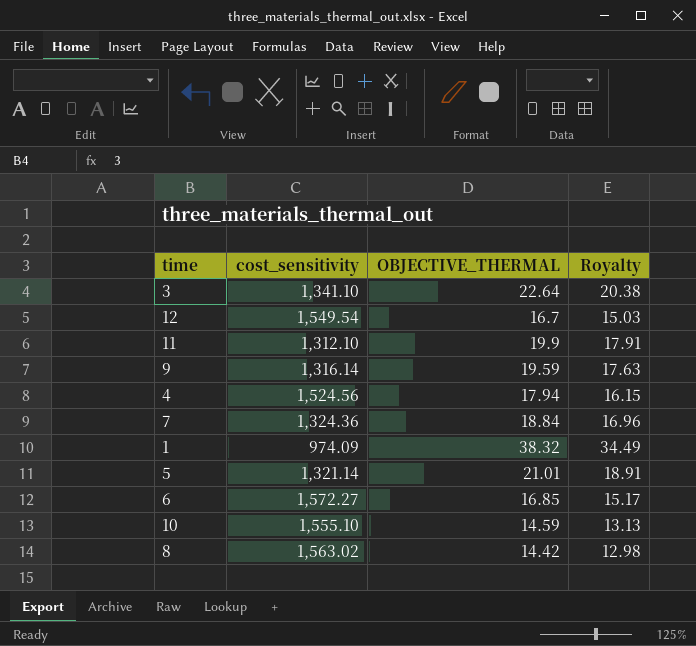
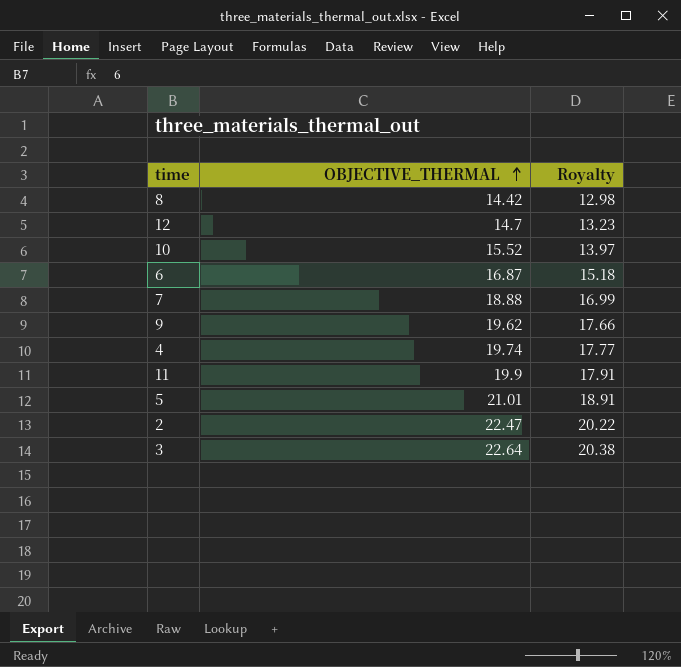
row order: none -> OBJECTIVE_THERMAL ascending
column cost_sensitivity | position: 2 -> none
row 1: 974.09 | 38.32 | 34.49 -> none
12 | OBJECTIVE_THERMAL: 16.7 -> 14.7
12 | Royalty: 15.03 -> 13.23
10 | OBJECTIVE_THERMAL: 14.59 -> 15.52
10 | Royalty: 13.13 -> 13.97
6 | OBJECTIVE_THERMAL: 16.85 -> 16.87
6 | Royalty: 15.17 -> 15.18
7 | OBJECTIVE_THERMAL: 18.84 -> 18.88
7 | Royalty: 16.96 -> 16.99
9 | OBJECTIVE_THERMAL: 19.59 -> 19.62
9 | Royalty: 17.63 -> 17.66
4 | OBJECTIVE_THERMAL: 17.94 -> 19.74
4 | Royalty: 16.15 -> 17.77
row 2: none -> 22.47 | 20.22

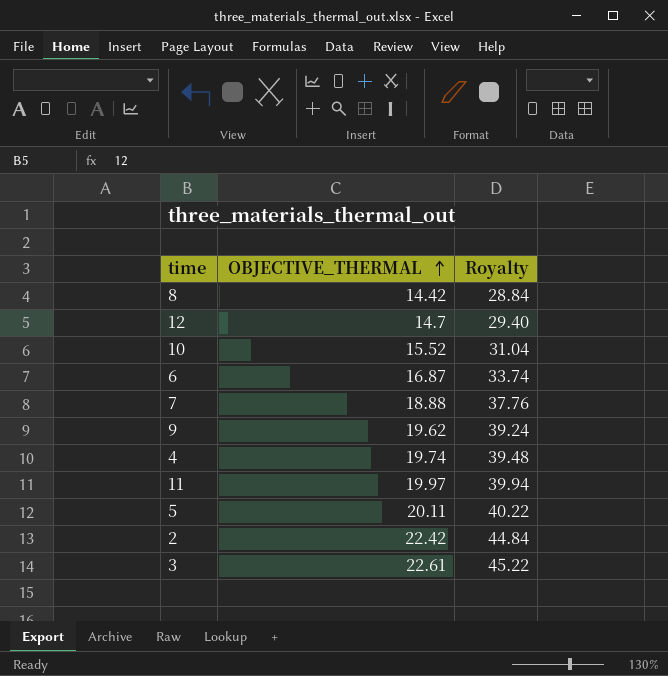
column Royalty | formula: [OBJECTIVE_THERMAL] * 0.9 -> [OBJECTIVE_THERMAL] * 2
11 | OBJECTIVE_THERMAL: 19.9 -> 19.97
5 | OBJECTIVE_THERMAL: 21.01 -> 20.11
2 | OBJECTIVE_THERMAL: 22.47 -> 22.42
3 | OBJECTIVE_THERMAL: 22.64 -> 22.61

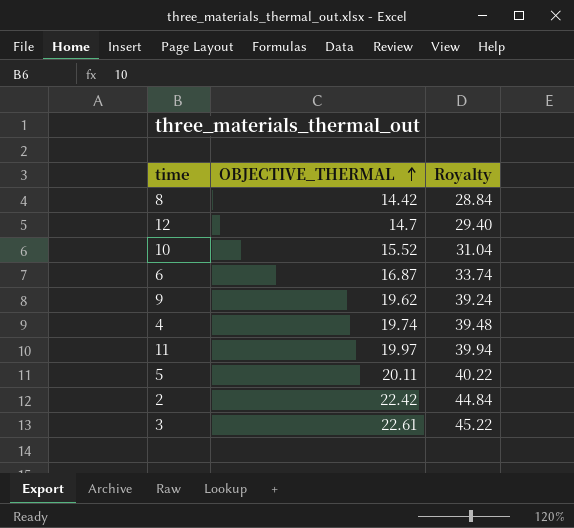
row 7: 18.88 | 37.76 -> none

